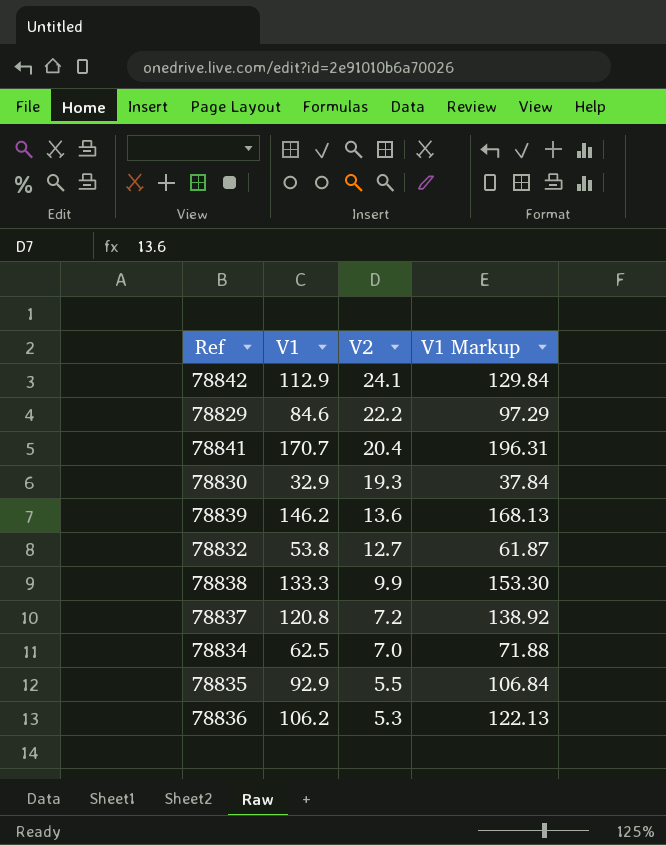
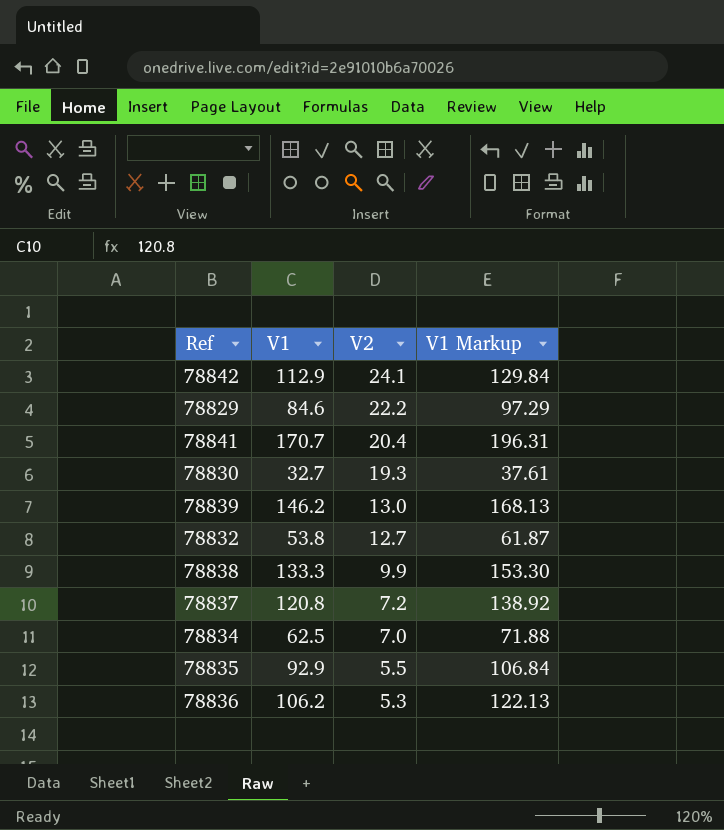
78830 | V1: 32.9 -> 32.7
78830 | V1 Markup: 37.84 -> 37.61
78839 | V2: 13.6 -> 13.0

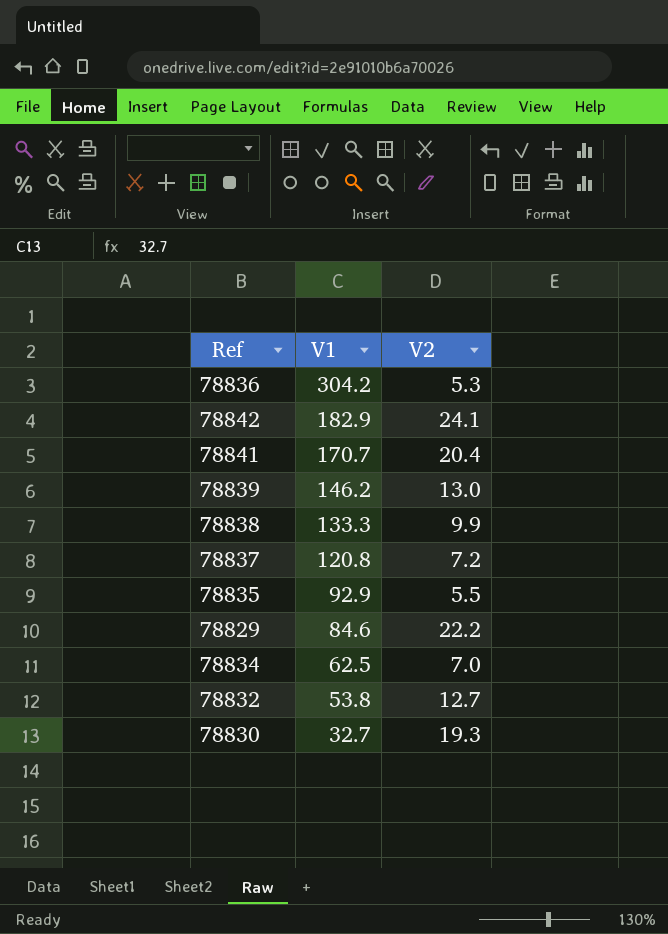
row order: V2 descending -> V1 descending
column V1 Markup | formula: [V1] * 1.15 -> none
78836 | V1: 106.2 -> 304.2
78842 | V1: 112.9 -> 182.9

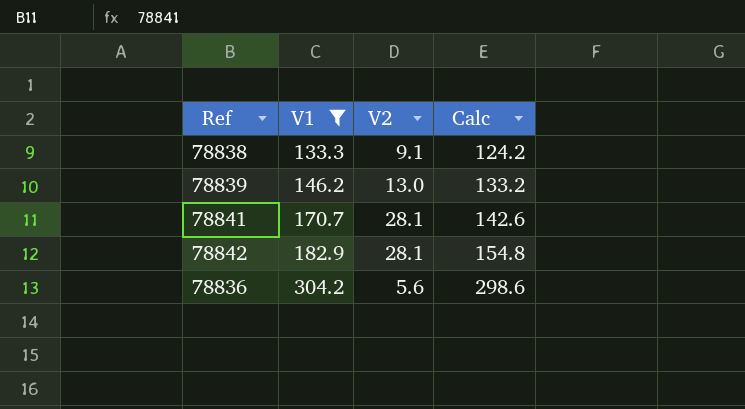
filter: none -> V1 >= 133.3
row order: V1 descending -> V1 ascending
column Calc | formula: none -> [V1] - [V2]
78838 | V2: 9.9 -> 9.1
78841 | V2: 20.4 -> 28.1
78842 | V2: 24.1 -> 28.1
78836 | V2: 5.3 -> 5.6

